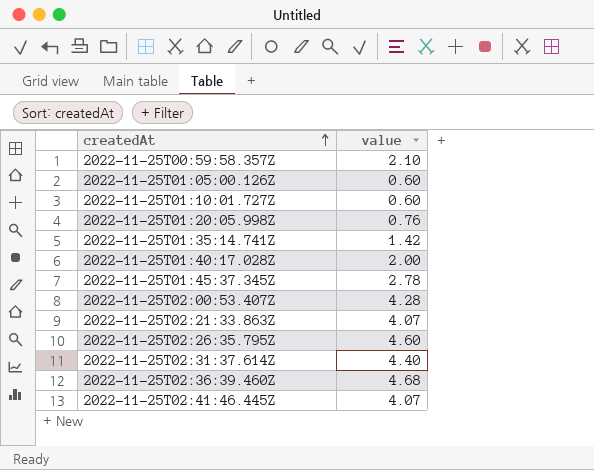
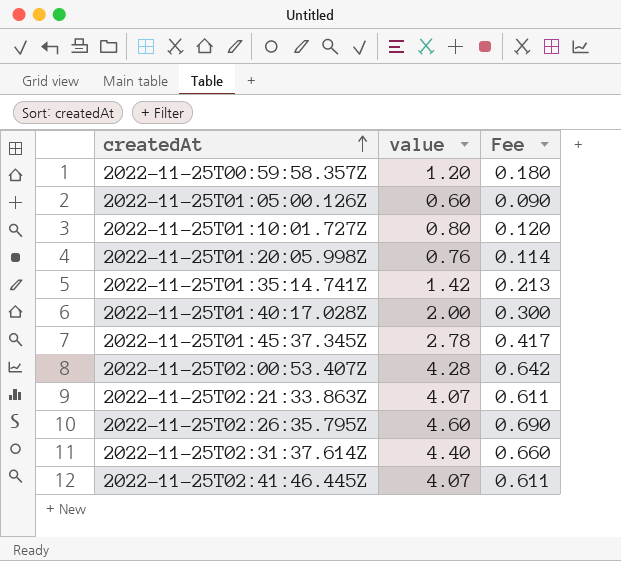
column Fee | formula: none -> [value] * 0.15
row 2022-11-25T02:36:39.460Z: 4.68 -> none
2022-11-25T00:59:58.357Z | value: 2.10 -> 1.20
2022-11-25T01:10:01.727Z | value: 0.60 -> 0.80

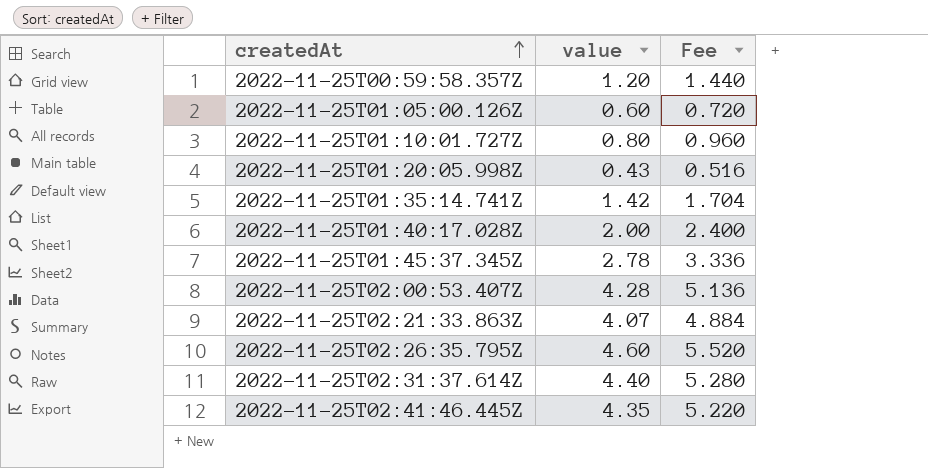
column Fee | formula: [value] * 0.15 -> [value] * 1.2
2022-11-25T01:20:05.998Z | value: 0.76 -> 0.43
2022-11-25T02:41:46.445Z | value: 4.07 -> 4.35

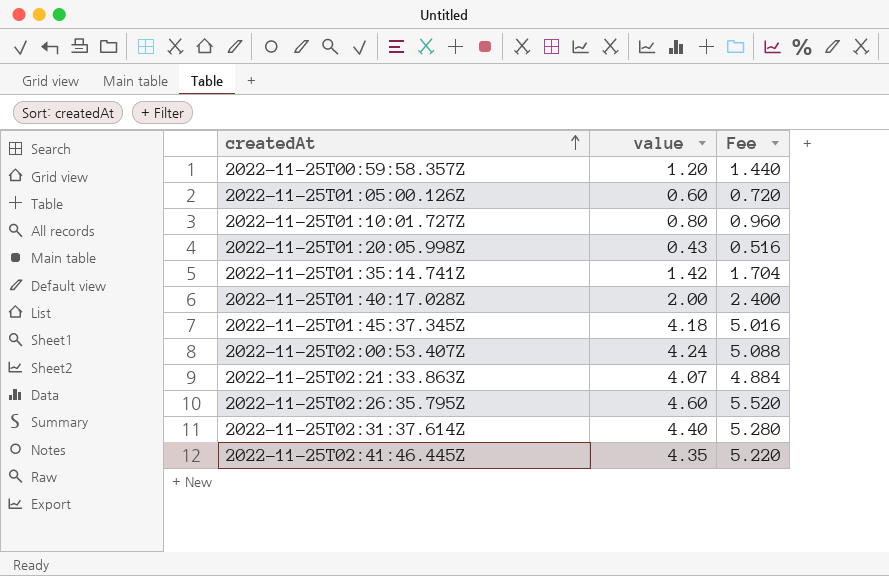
2022-11-25T01:45:37.345Z | value: 2.78 -> 4.18
2022-11-25T01:45:37.345Z | Fee: 3.336 -> 5.016
2022-11-25T02:00:53.407Z | value: 4.28 -> 4.24
2022-11-25T02:00:53.407Z | Fee: 5.136 -> 5.088

